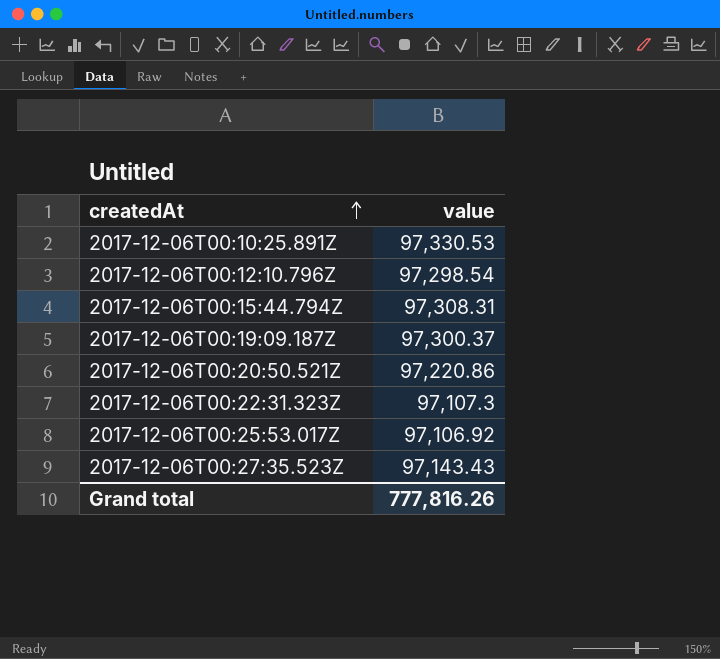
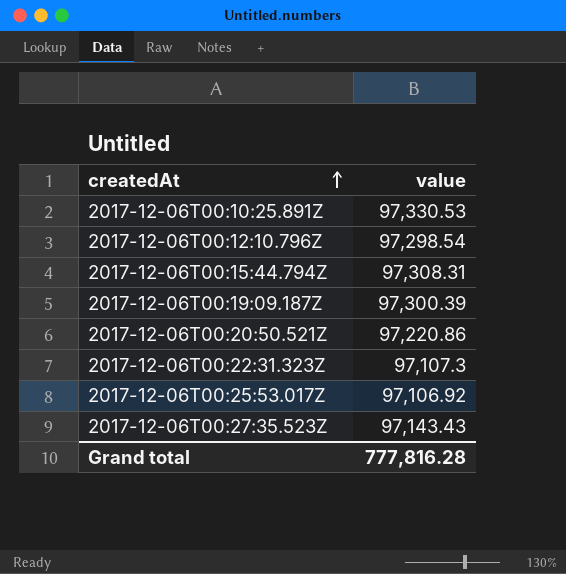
2017-12-06T00:19:09.187Z | value: 97,300.37 -> 97,300.39
Grand total | value: 777,816.26 -> 777,816.28

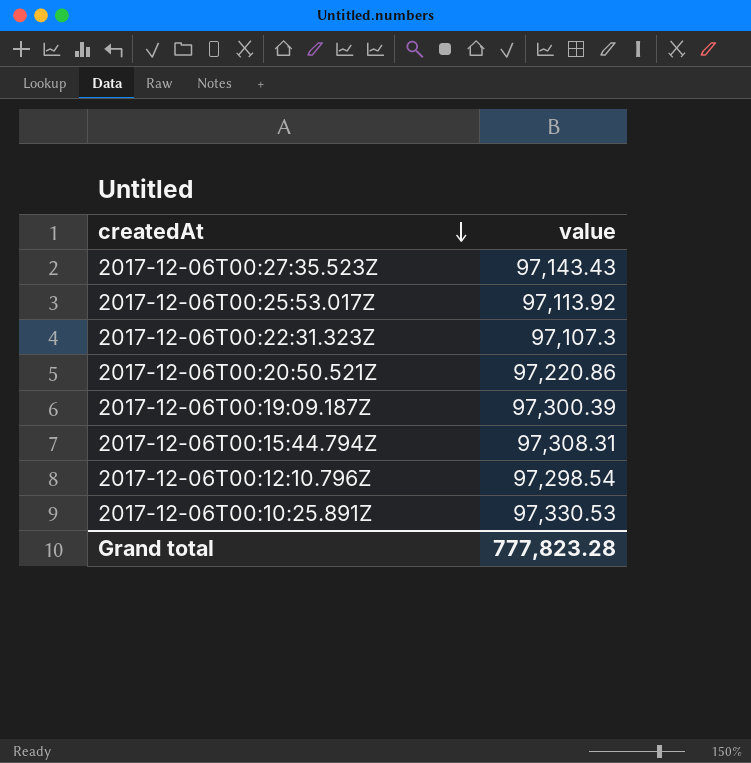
row order: createdAt ascending -> createdAt descending
2017-12-06T00:25:53.017Z | value: 97,106.92 -> 97,113.92
Grand total | value: 777,816.28 -> 777,823.28

